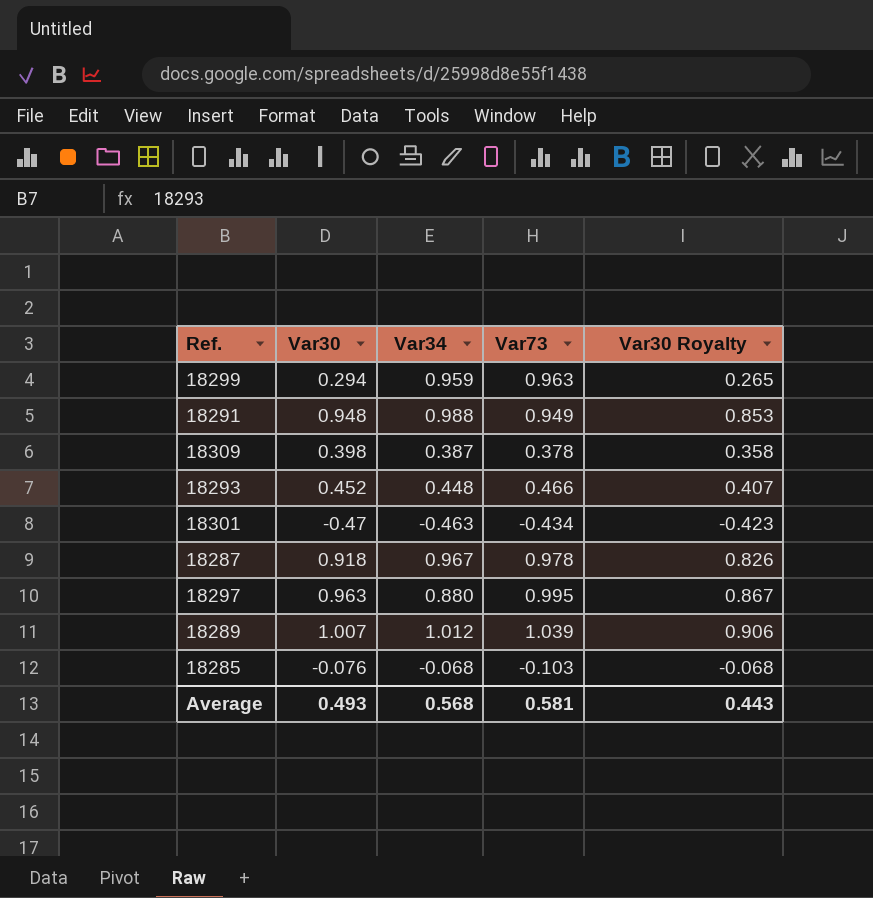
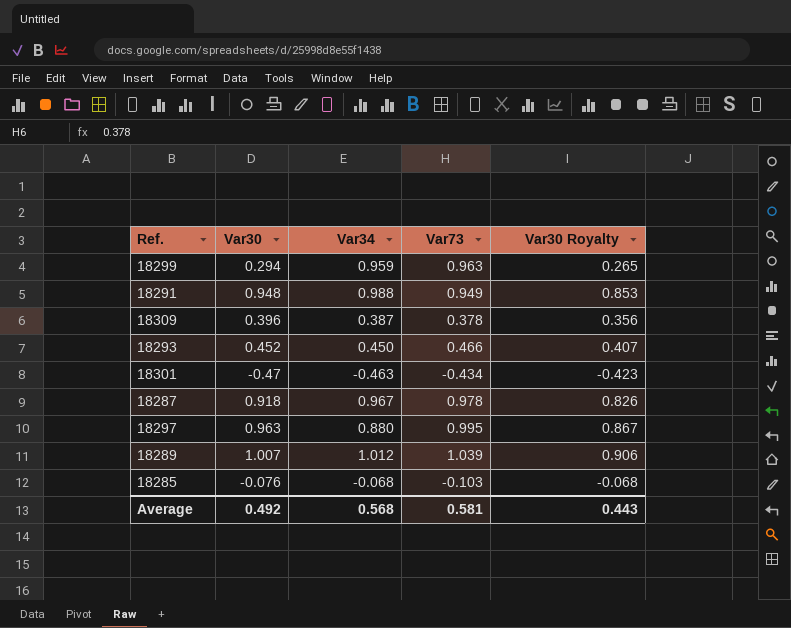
18309 | Var30: 0.398 -> 0.396
18309 | Var30 Royalty: 0.358 -> 0.356
18293 | Var34: 0.448 -> 0.450
Average | Var30: 0.493 -> 0.492

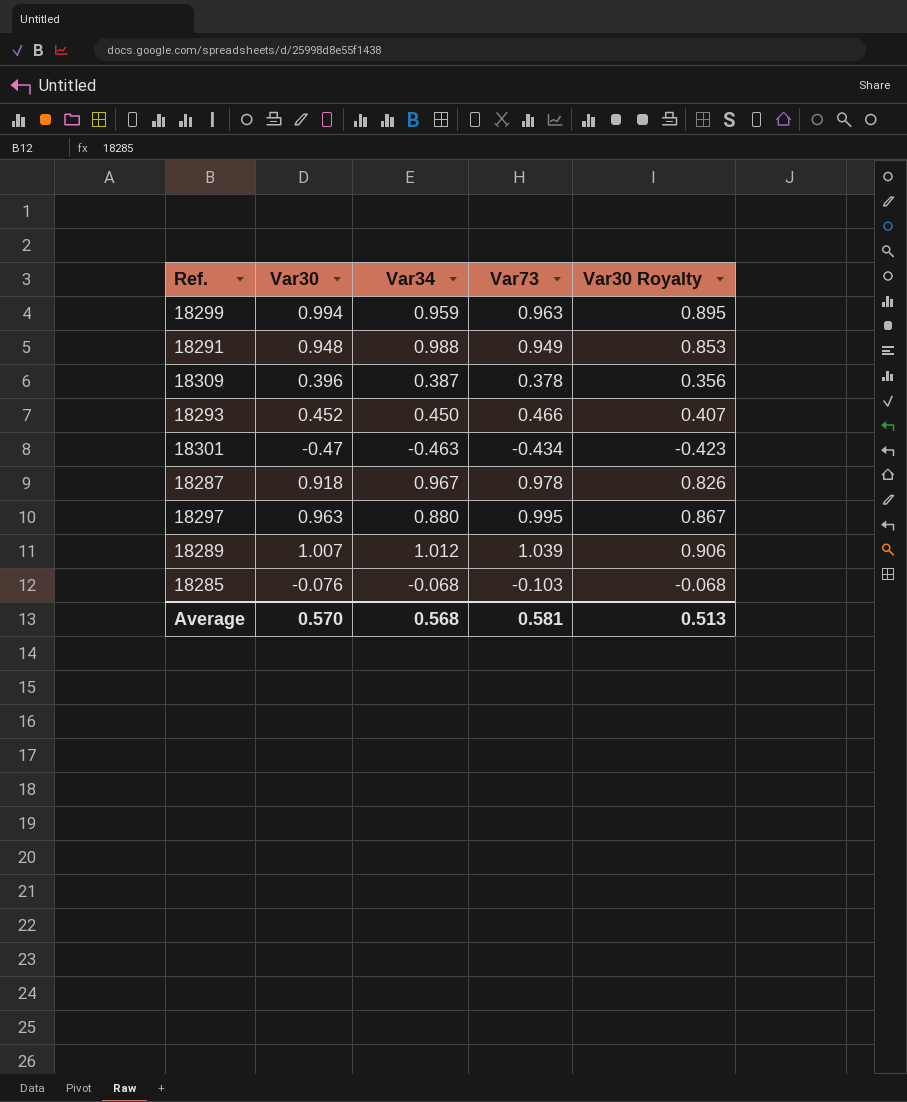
18299 | Var30: 0.294 -> 0.994
18299 | Var30 Royalty: 0.265 -> 0.895
Average | Var30: 0.492 -> 0.570
Average | Var30 Royalty: 0.443 -> 0.513

